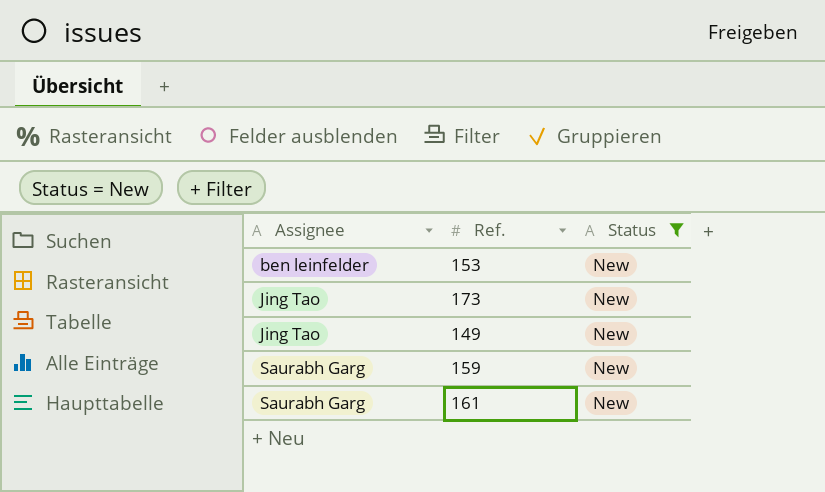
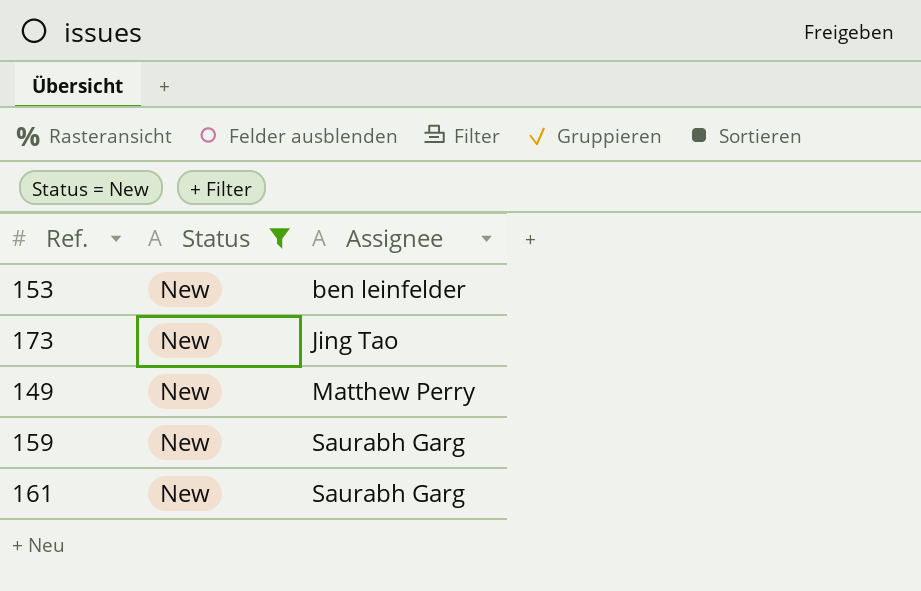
column Assignee | position: 1 -> 3
149 | Assignee: Jing Tao -> Matthew Perry

